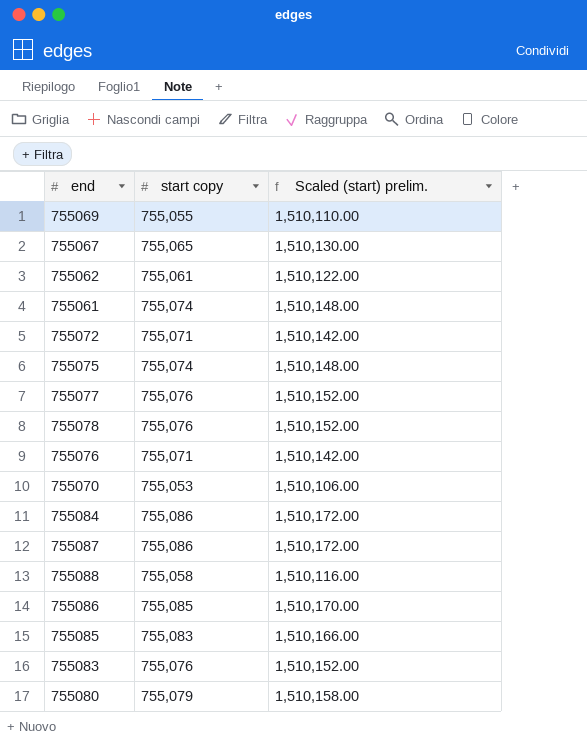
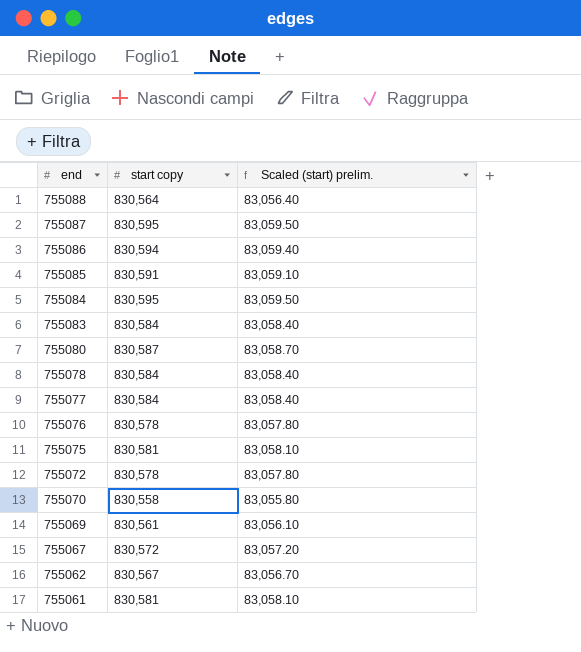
row order: none -> end descending
column Scaled (start) prelim. | formula: [start copy] * 2 -> [start copy] * 0.1
755088 | start copy: 755,058 -> 830,564
755087 | start copy: 755,086 -> 830,595
755086 | start copy: 755,085 -> 830,594
755085 | start copy: 755,083 -> 830,591
755084 | start copy: 755,086 -> 830,595
755083 | start copy: 755,076 -> 830,584
755080 | start copy: 755,079 -> 830,587
755078 | start copy: 755,076 -> 830,584
755077 | start copy: 755,076 -> 830,584
755076 | start copy: 755,071 -> 830,578
755075 | start copy: 755,074 -> 830,581
755072 | start copy: 755,071 -> 830,578
755070 | start copy: 755,053 -> 830,558
755069 | start copy: 755,055 -> 830,561
755067 | start copy: 755,065 -> 830,572
755062 | start copy: 755,061 -> 830,567
755061 | start copy: 755,074 -> 830,581

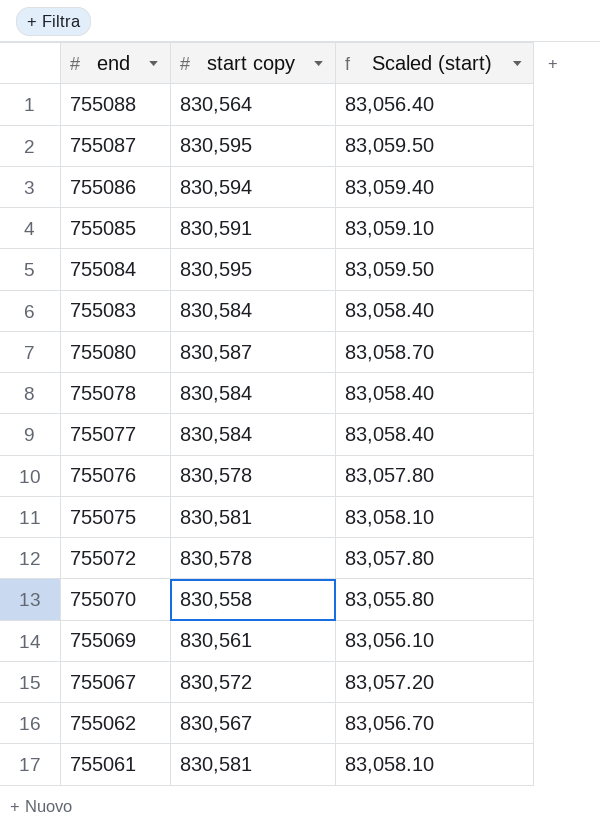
column name: Scaled (start) prelim. -> Scaled (start)

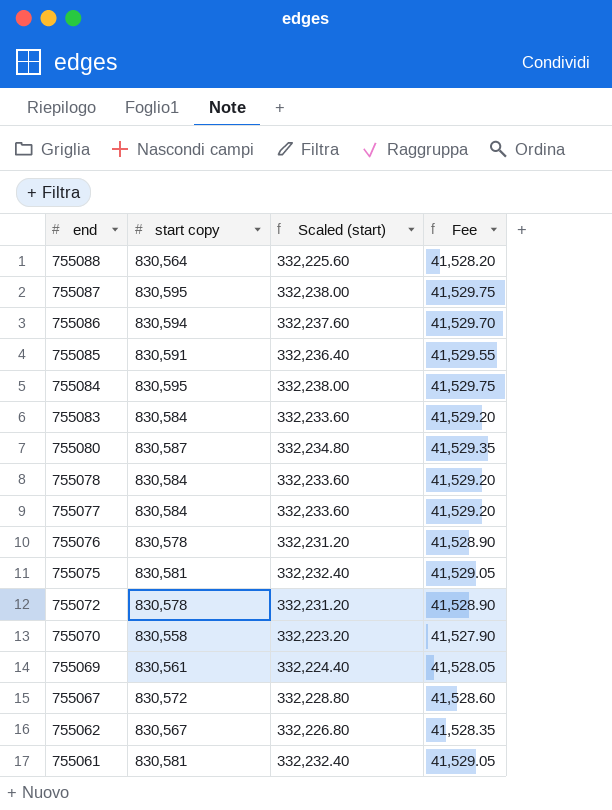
column Scaled (start) | formula: [start copy] * 0.1 -> [start copy] * 0.4
column Fee | formula: none -> [start copy] * 0.05

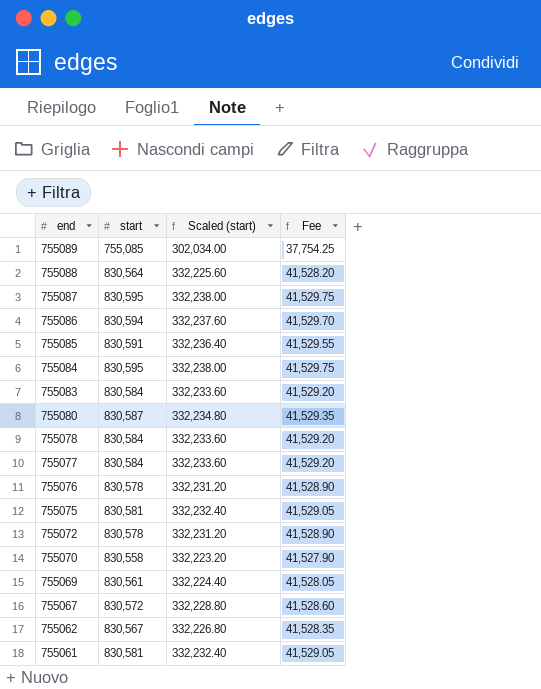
column name: start copy -> start
row 755089: none -> 755,085 | 302,034.00 | 37,754.25

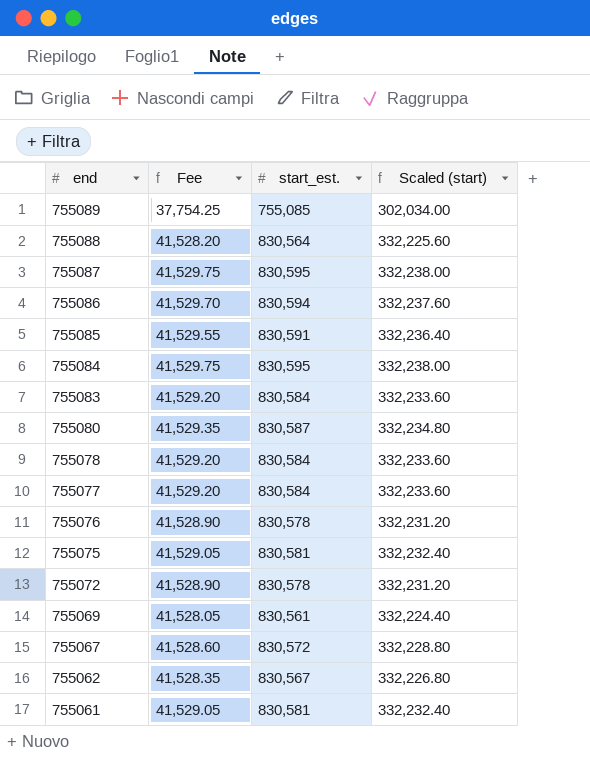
column Fee | position: 4 -> 2
column name: start -> start_est.
row 755070: 830,558 | 332,223.20 | 41,527.90 -> none

